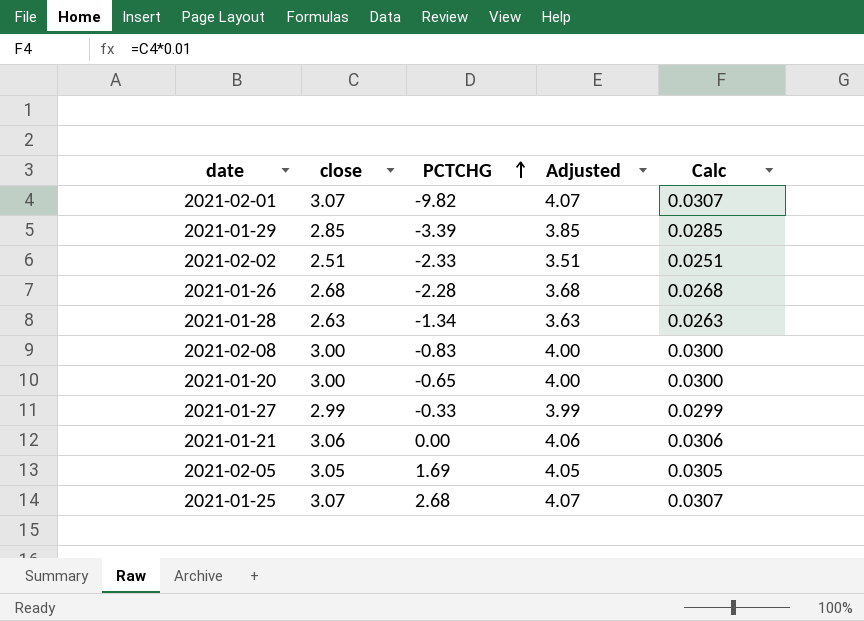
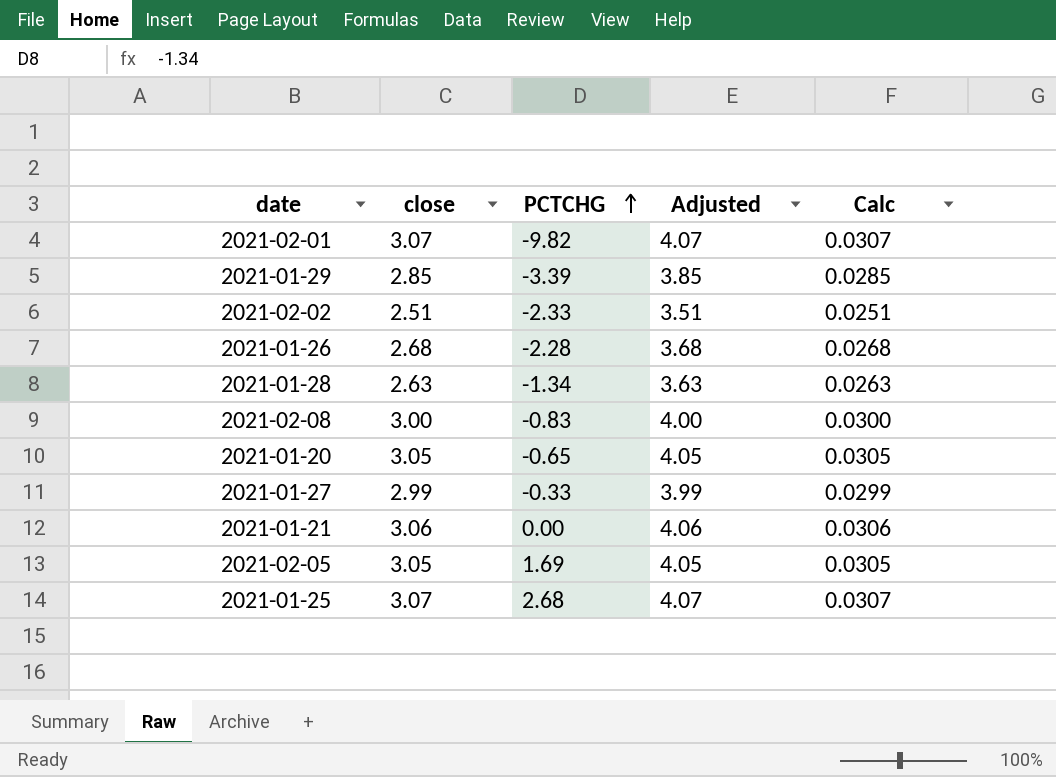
2021-01-20 | close: 3.00 -> 3.05
2021-01-20 | Adjusted: 4.00 -> 4.05
2021-01-20 | Calc: 0.0300 -> 0.0305

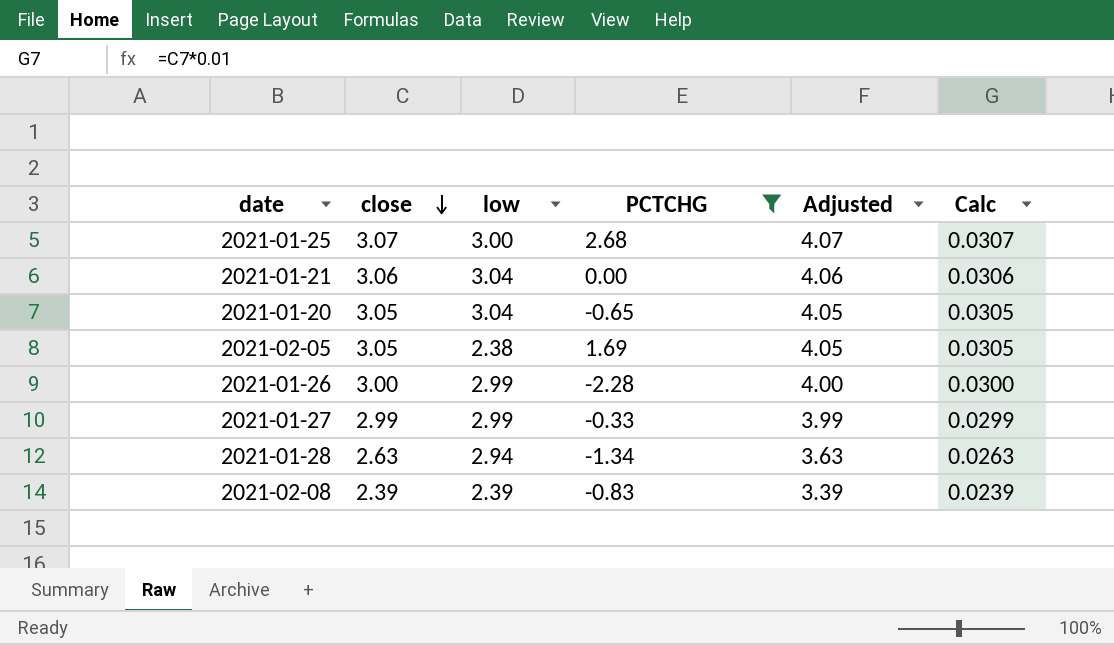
filter: none -> PCTCHG >= -2.28
row order: PCTCHG ascending -> close descending
column low | position: none -> 3
2021-01-26 | close: 2.68 -> 3.00
2021-01-26 | Adjusted: 3.68 -> 4.00
2021-01-26 | Calc: 0.0268 -> 0.0300
2021-02-08 | close: 3.00 -> 2.39
2021-02-08 | Adjusted: 4.00 -> 3.39
2021-02-08 | Calc: 0.0300 -> 0.0239

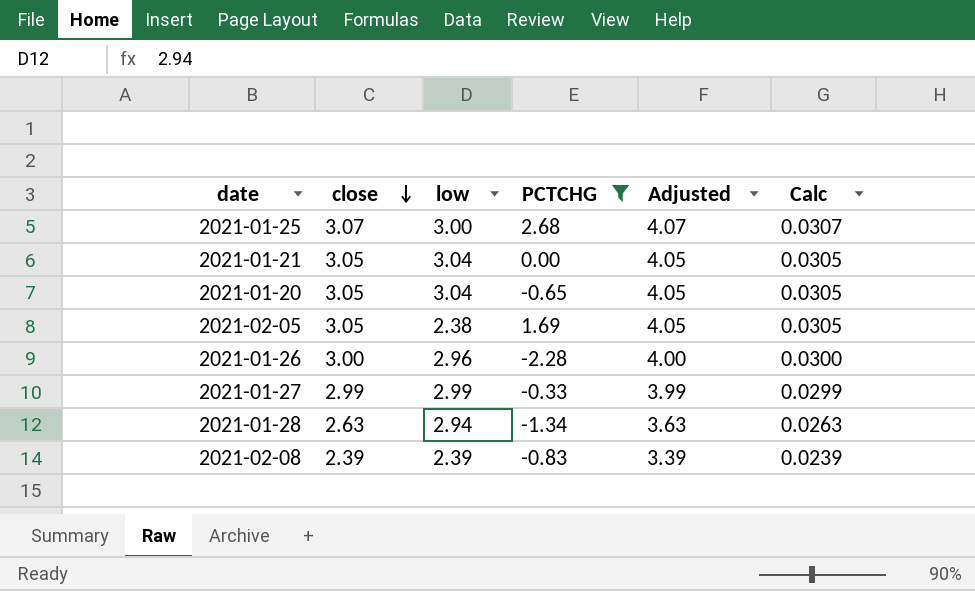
2021-01-21 | close: 3.06 -> 3.05
2021-01-21 | Adjusted: 4.06 -> 4.05
2021-01-21 | Calc: 0.0306 -> 0.0305
2021-01-26 | low: 2.99 -> 2.96

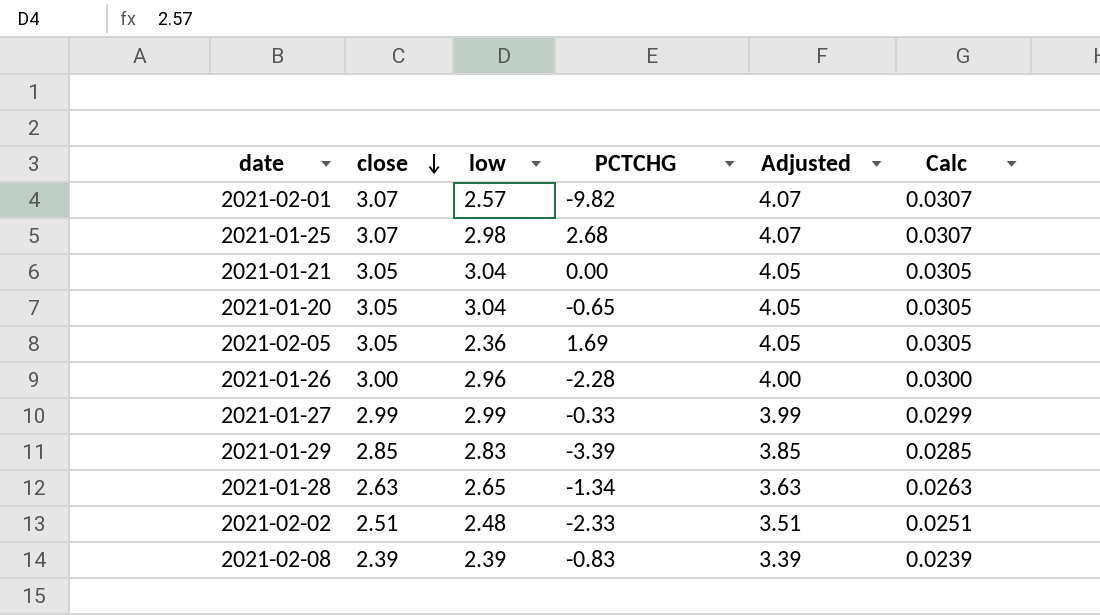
filter: PCTCHG >= -2.28 -> none
2021-01-25 | low: 3.00 -> 2.98
2021-02-05 | low: 2.38 -> 2.36
2021-01-28 | low: 2.94 -> 2.65

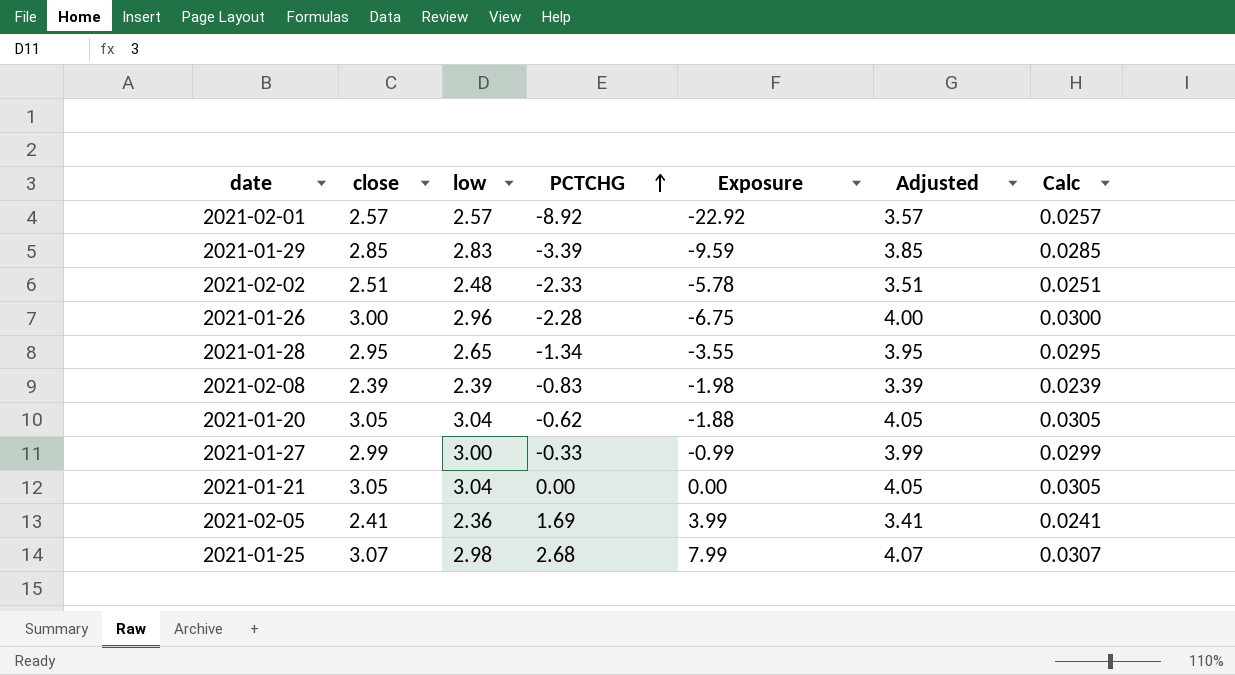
row order: close descending -> PCTCHG ascending
column Exposure | formula: none -> [low] * [PCTCHG]
2021-02-01 | close: 3.07 -> 2.57
2021-02-01 | PCTCHG: -9.82 -> -8.92
2021-02-01 | Adjusted: 4.07 -> 3.57
2021-02-01 | Calc: 0.0307 -> 0.0257
2021-01-28 | close: 2.63 -> 2.95
2021-01-28 | Adjusted: 3.63 -> 3.95
2021-01-28 | Calc: 0.0263 -> 0.0295
2021-01-20 | PCTCHG: -0.65 -> -0.62
2021-01-27 | low: 2.99 -> 3.00
2021-02-05 | close: 3.05 -> 2.41
2021-02-05 | Adjusted: 4.05 -> 3.41
2021-02-05 | Calc: 0.0305 -> 0.0241

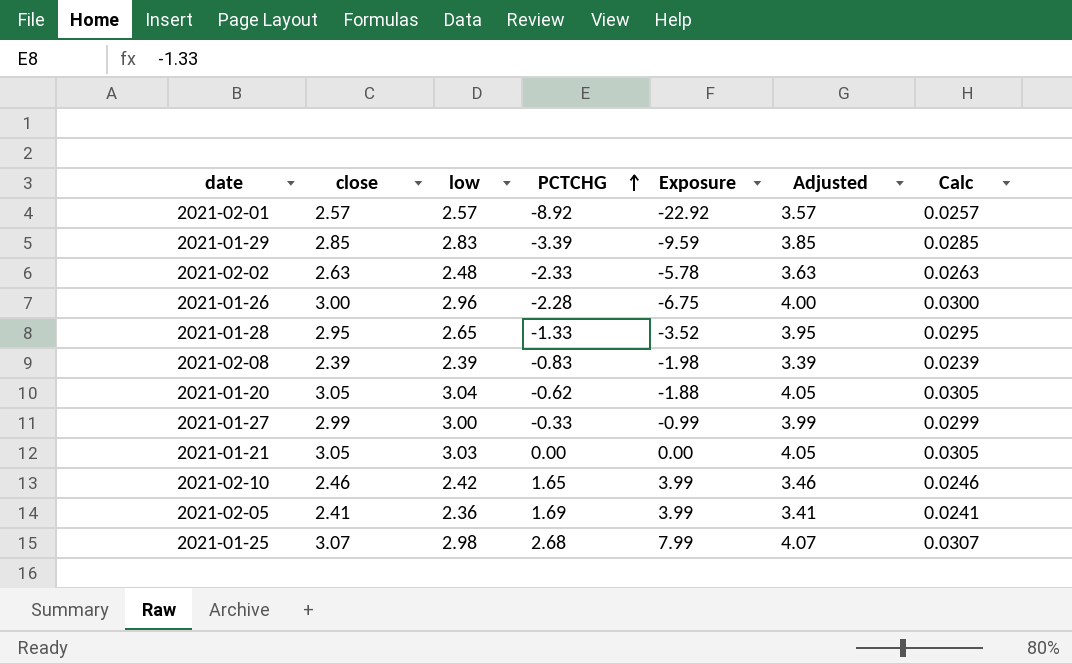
2021-02-02 | close: 2.51 -> 2.63
2021-02-02 | Adjusted: 3.51 -> 3.63
2021-02-02 | Calc: 0.0251 -> 0.0263
2021-01-28 | PCTCHG: -1.34 -> -1.33
2021-01-28 | Exposure: -3.55 -> -3.52
2021-01-21 | low: 3.04 -> 3.03
row 2021-02-10: none -> 2.46 | 2.42 | 1.65 | 3.99 | 3.46 | 0.0246

